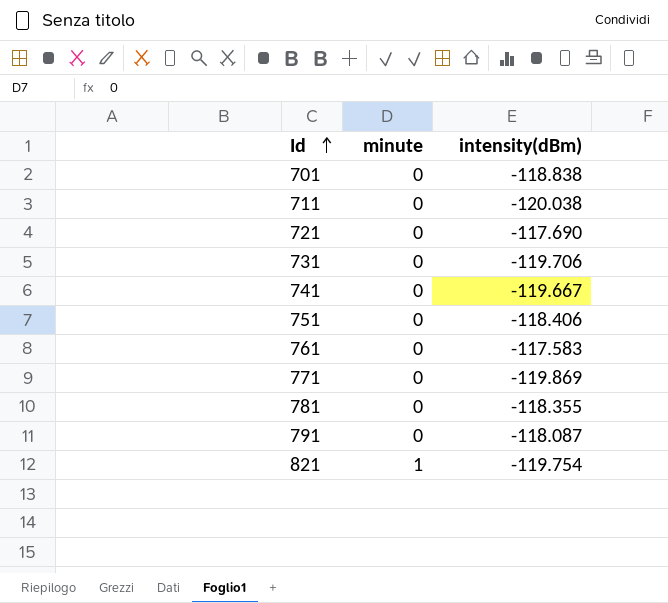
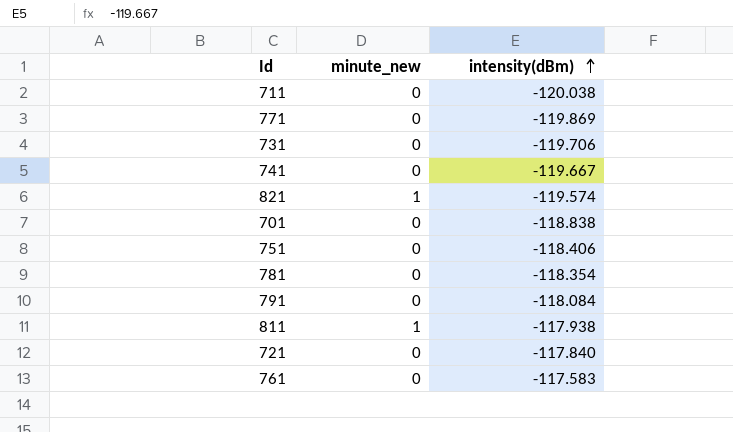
row order: Id ascending -> intensity(dBm) ascending
column name: minute -> minute_new
821 | intensity(dBm): -119.754 -> -119.574
781 | intensity(dBm): -118.355 -> -118.354
791 | intensity(dBm): -118.087 -> -118.084
row 811: none -> 1 | -117.938
721 | intensity(dBm): -117.690 -> -117.840

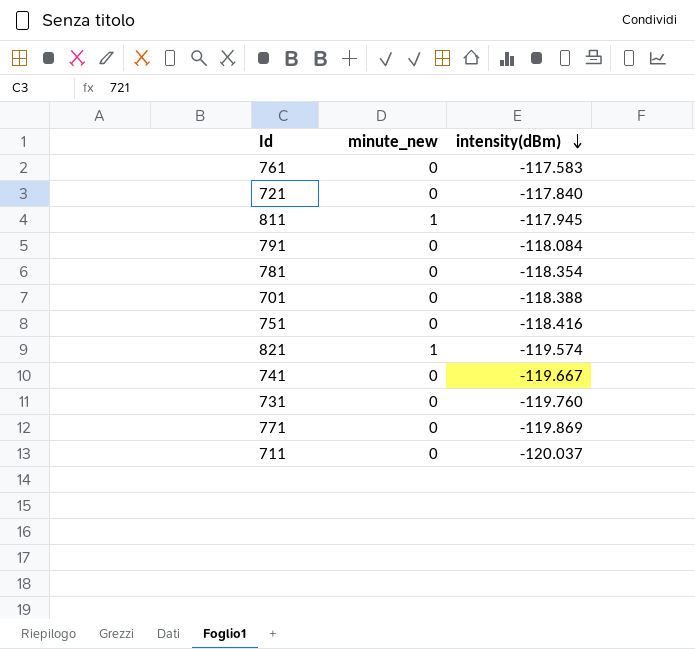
row order: intensity(dBm) ascending -> intensity(dBm) descending
811 | intensity(dBm): -117.938 -> -117.945
701 | intensity(dBm): -118.838 -> -118.388
751 | intensity(dBm): -118.406 -> -118.416
731 | intensity(dBm): -119.706 -> -119.760
711 | intensity(dBm): -120.038 -> -120.037

